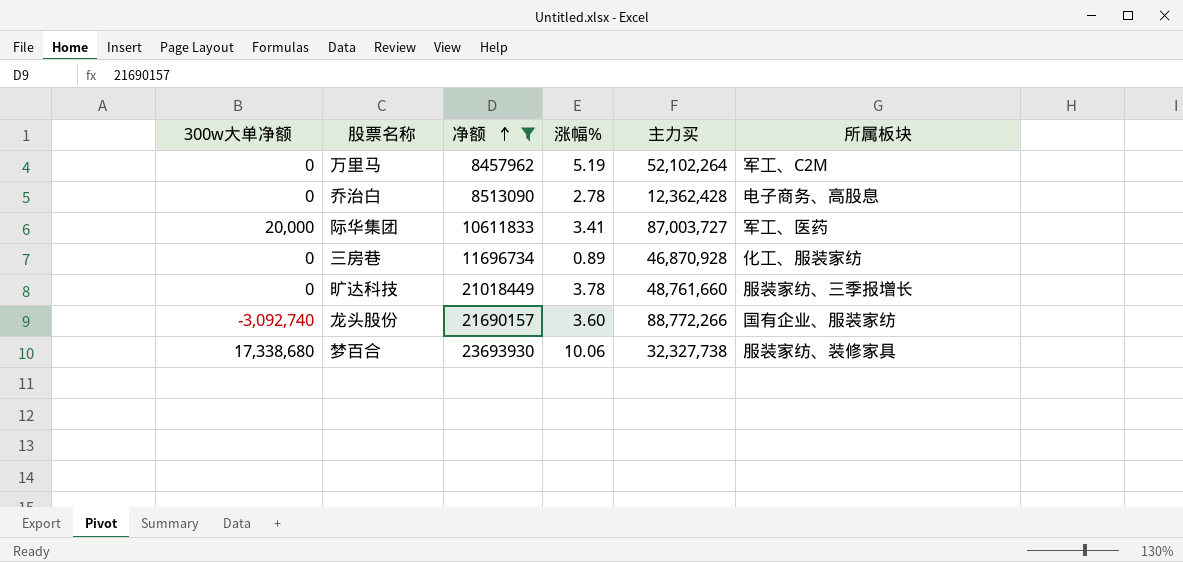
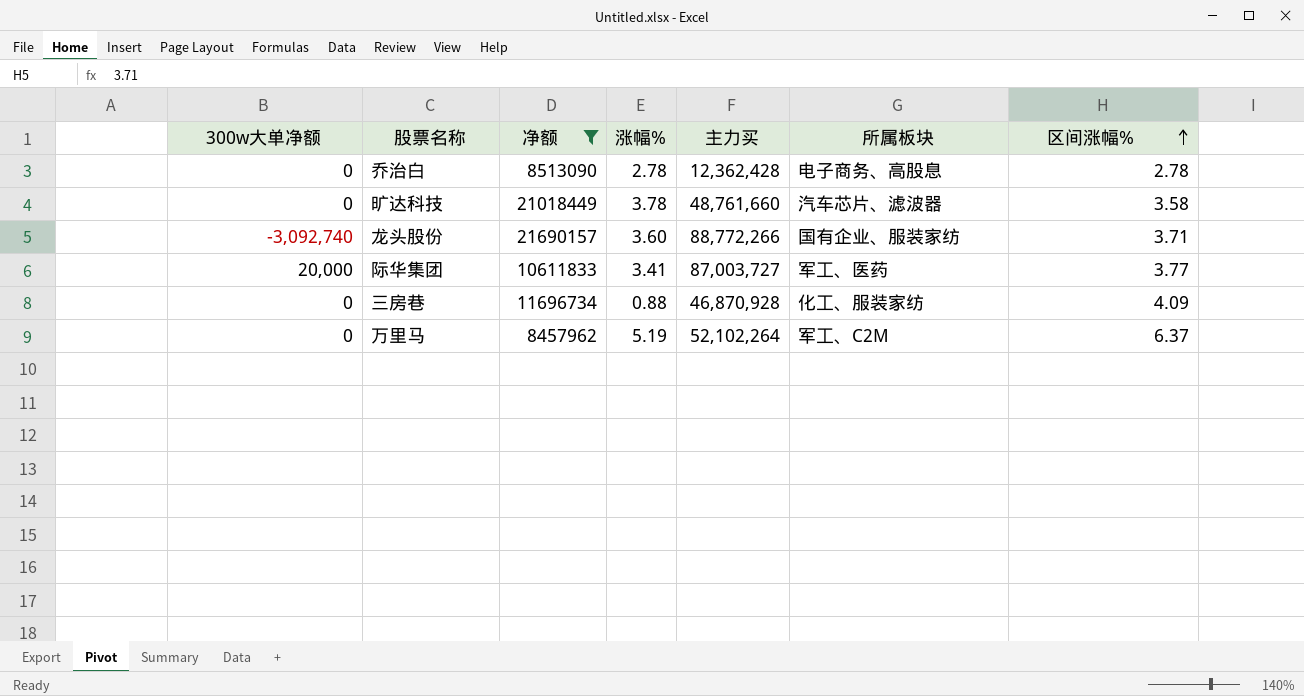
row order: 净额 ascending -> 区间涨幅% ascending
column 区间涨幅% | position: none -> 7
row 梦百合: 17,338,680 | 23693930 | 10.06 | 32,327,738 | 服装家纺、装修家具 -> none
旷达科技 | 所属板块: 服装家纺、三季报增长 -> 汽车芯片、滤波器
三房巷 | 涨幅%: 0.89 -> 0.88

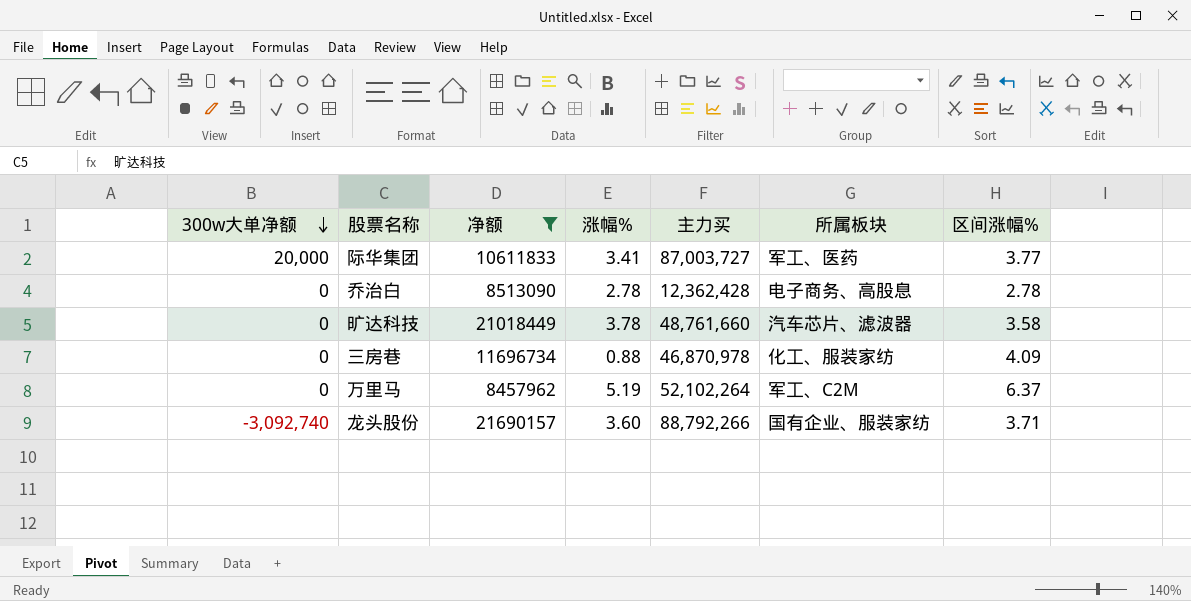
row order: 区间涨幅% ascending -> 300w大单净额 descending
三房巷 | 主力买: 46,870,928 -> 46,870,978
龙头股份 | 主力买: 88,772,266 -> 88,792,266

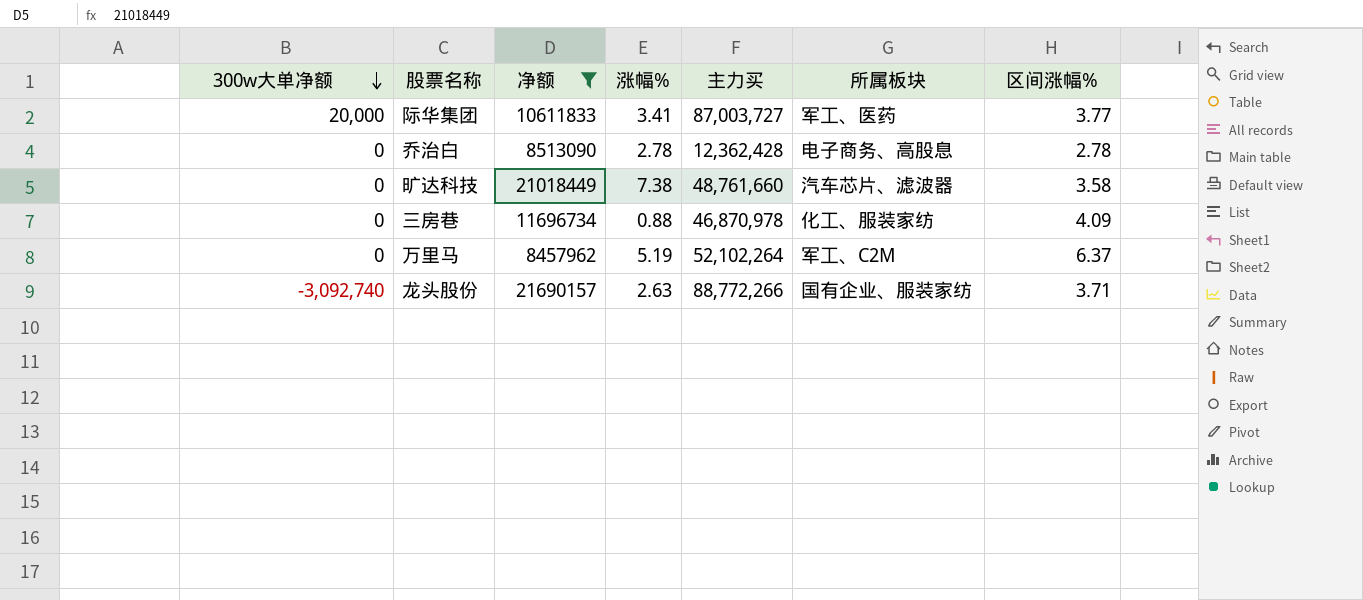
旷达科技 | 涨幅%: 3.78 -> 7.38
龙头股份 | 涨幅%: 3.60 -> 2.63
龙头股份 | 主力买: 88,792,266 -> 88,772,266

